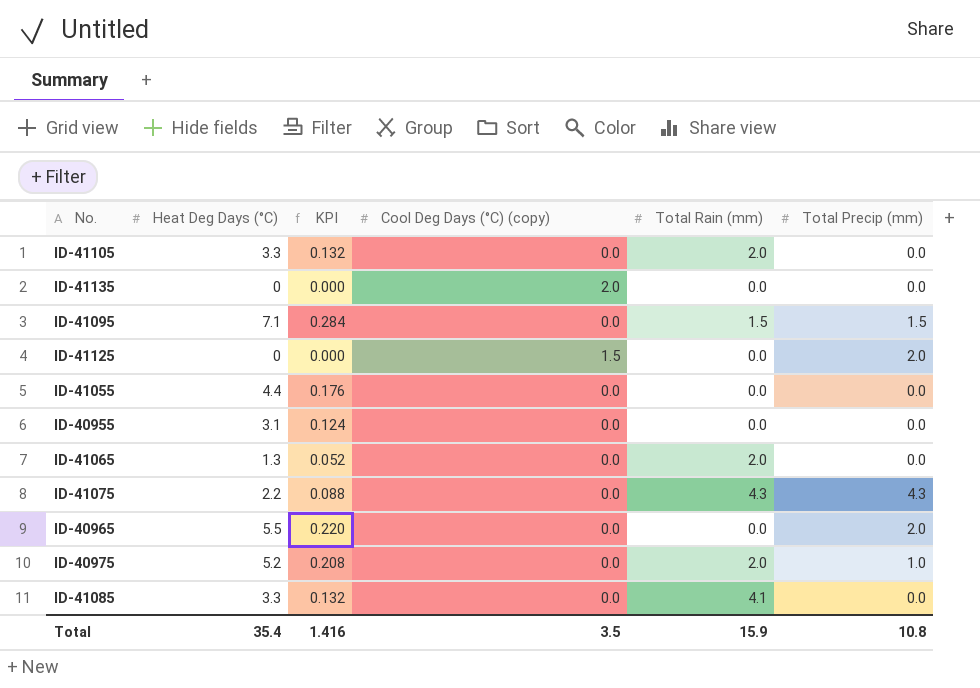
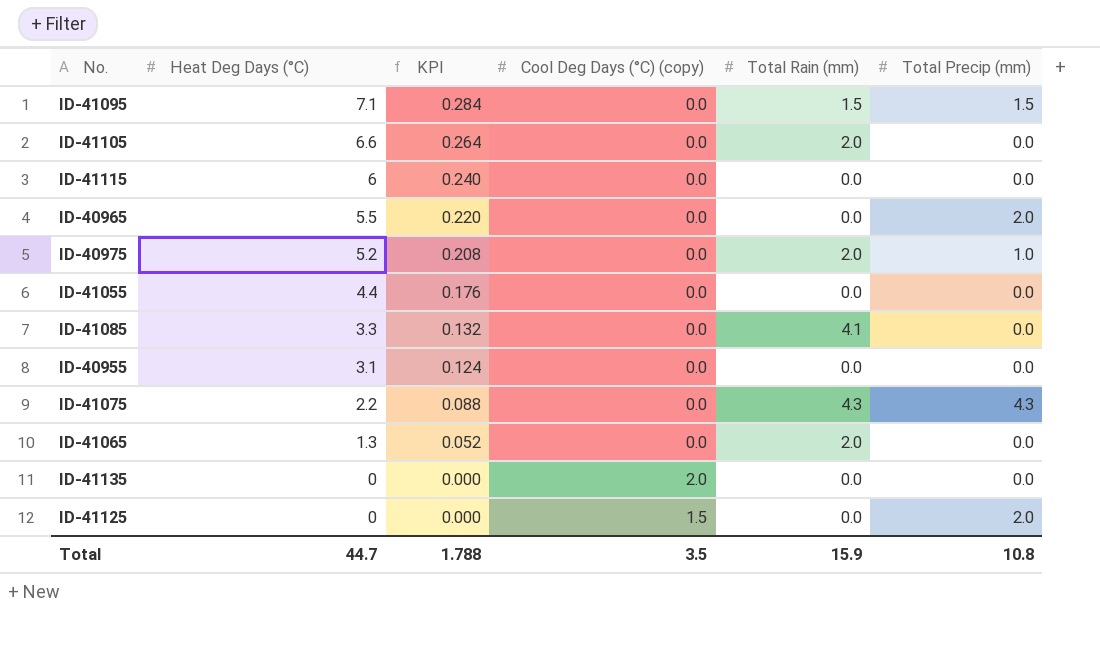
row order: none -> Heat Deg Days (°C) descending
ID-41105 | Heat Deg Days (°C): 3.3 -> 6.6
ID-41105 | KPI: 0.132 -> 0.264
row ID-41115: none -> 6 | 0.240 | 0.0 | 0.0 | 0.0
Total | Heat Deg Days (°C): 35.4 -> 44.7
Total | KPI: 1.416 -> 1.788

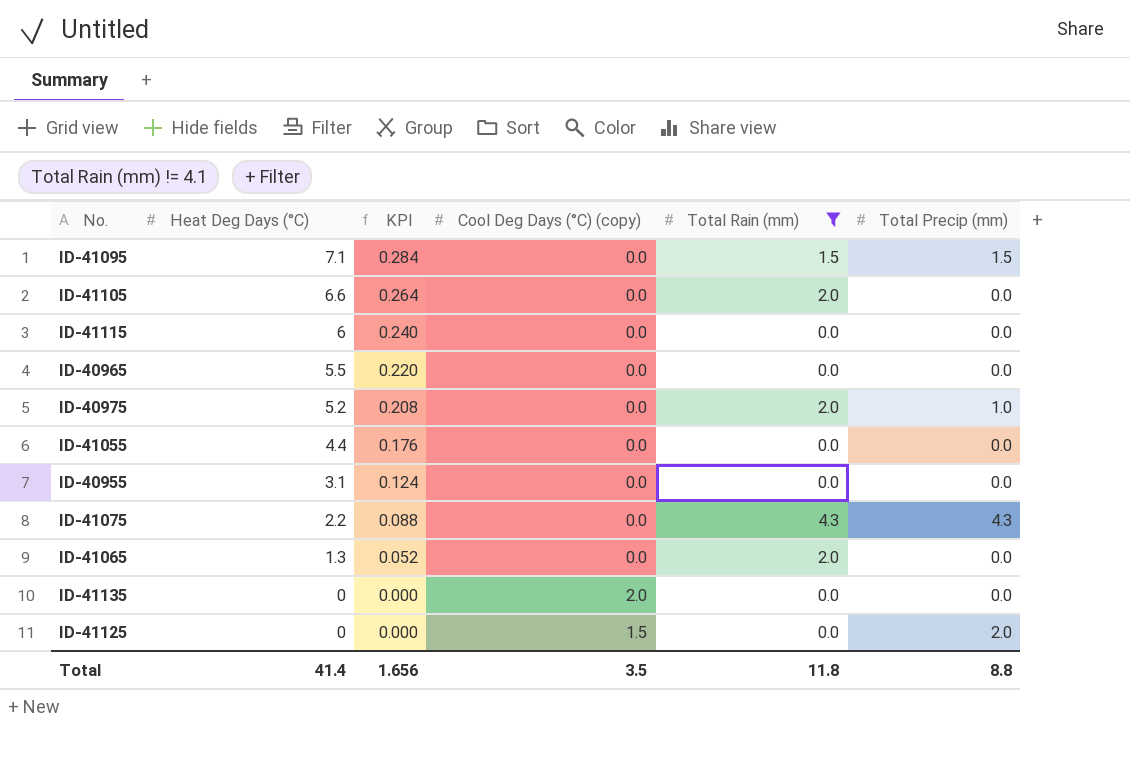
filter: none -> Total Rain (mm) != 4.1
ID-40965 | Total Precip (mm): 2.0 -> 0.0
Total | Heat Deg Days (°C): 44.7 -> 41.4
Total | KPI: 1.788 -> 1.656
Total | Total Rain (mm): 15.9 -> 11.8
Total | Total Precip (mm): 10.8 -> 8.8

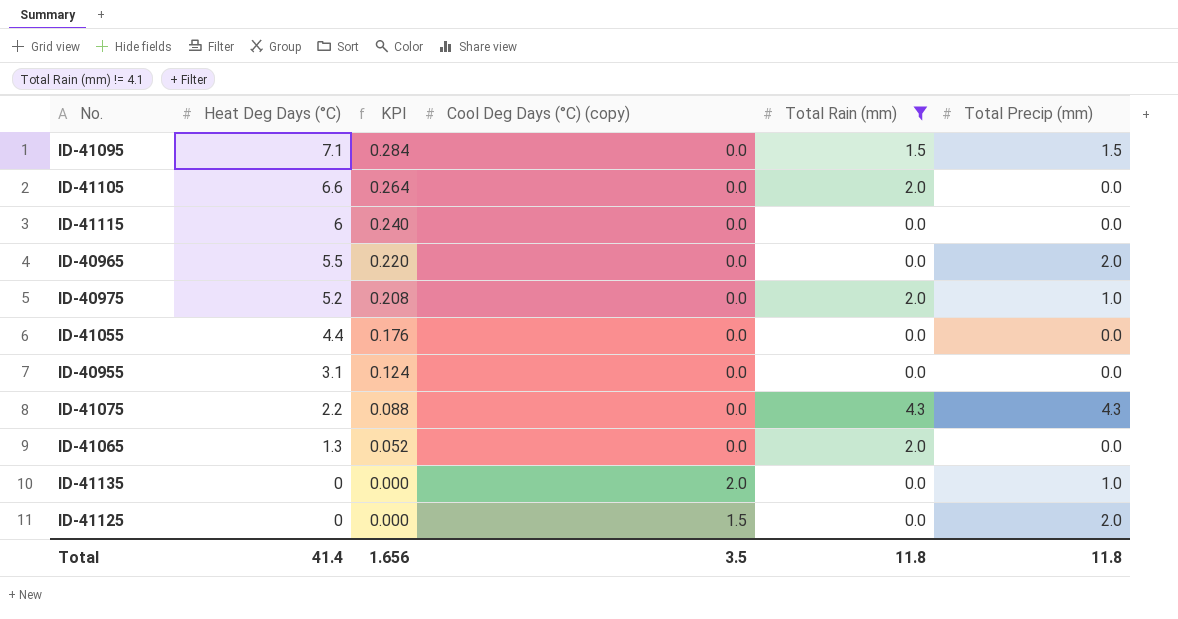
ID-40965 | Total Precip (mm): 0.0 -> 2.0
ID-41135 | Total Precip (mm): 0.0 -> 1.0
Total | Total Precip (mm): 8.8 -> 11.8

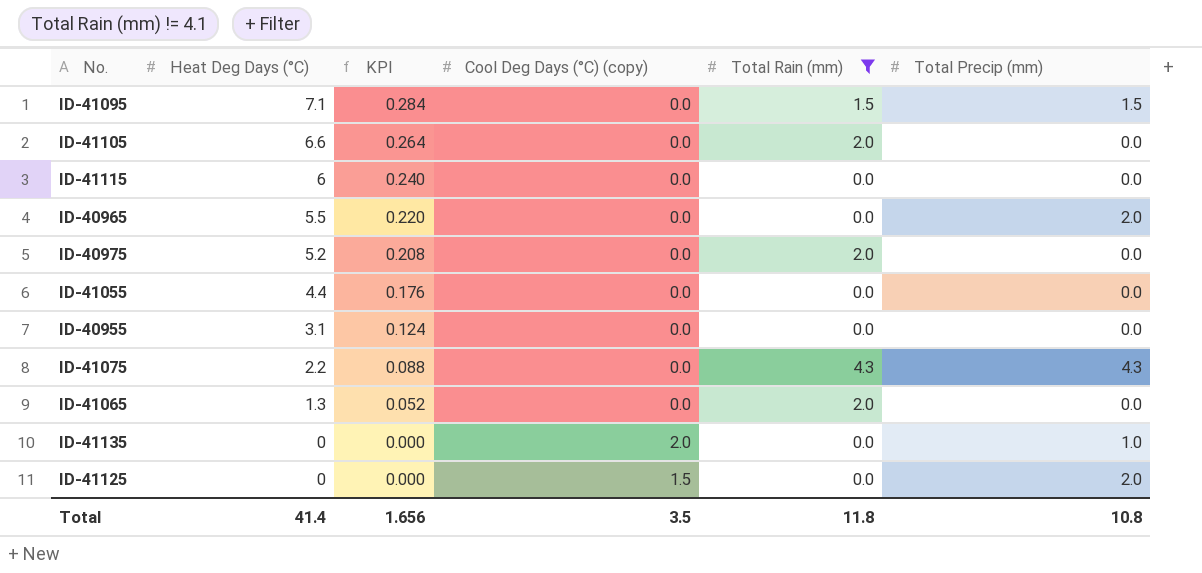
ID-40975 | Total Precip (mm): 1.0 -> 0.0
Total | Total Precip (mm): 11.8 -> 10.8

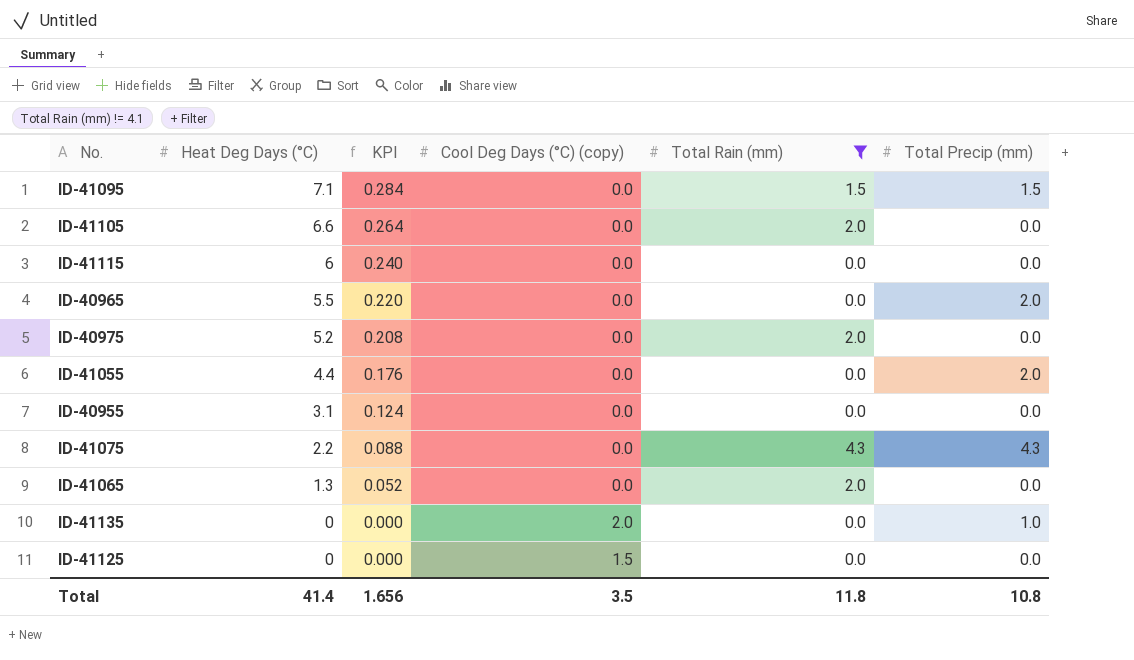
ID-41055 | Total Precip (mm): 0.0 -> 2.0
ID-41125 | Total Precip (mm): 2.0 -> 0.0

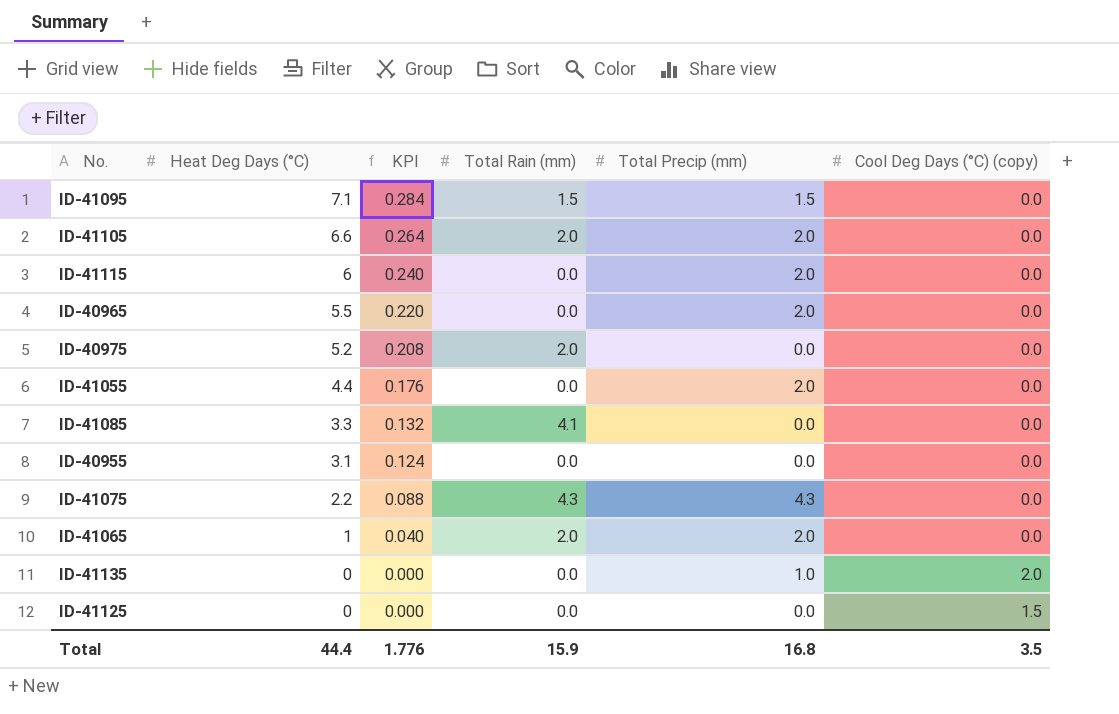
filter: Total Rain (mm) != 4.1 -> none
column Cool Deg Days (°C) (copy) | position: 4 -> 6
ID-41105 | Total Precip (mm): 0.0 -> 2.0
ID-41115 | Total Precip (mm): 0.0 -> 2.0
ID-41065 | Heat Deg Days (°C): 1.3 -> 1
ID-41065 | KPI: 0.052 -> 0.040
ID-41065 | Total Precip (mm): 0.0 -> 2.0
Total | Heat Deg Days (°C): 41.4 -> 44.4
Total | KPI: 1.656 -> 1.776
Total | Total Rain (mm): 11.8 -> 15.9
Total | Total Precip (mm): 10.8 -> 16.8

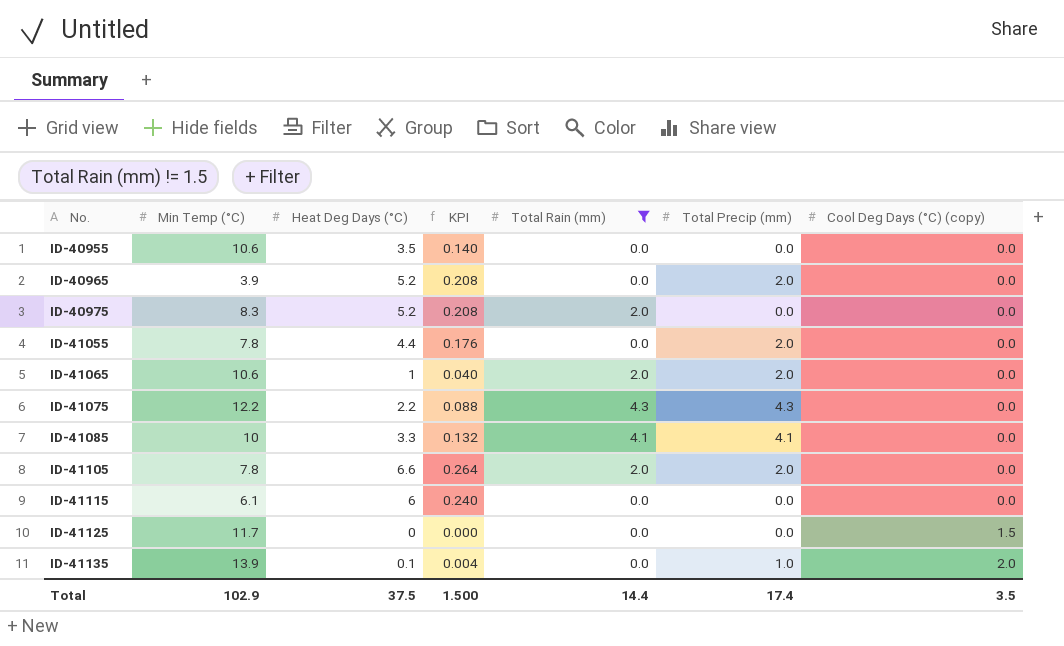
filter: none -> Total Rain (mm) != 1.5
row order: Heat Deg Days (°C) descending -> No. ascending
column Min Temp (°C) | position: none -> 2
ID-40955 | Heat Deg Days (°C): 3.1 -> 3.5
ID-40955 | KPI: 0.124 -> 0.140
ID-40965 | Heat Deg Days (°C): 5.5 -> 5.2
ID-40965 | KPI: 0.220 -> 0.208
ID-41085 | Total Precip (mm): 0.0 -> 4.1
ID-41115 | Total Precip (mm): 2.0 -> 0.0
ID-41135 | Heat Deg Days (°C): 0 -> 0.1
ID-41135 | KPI: 0.000 -> 0.004
Total | Heat Deg Days (°C): 44.4 -> 37.5
Total | KPI: 1.776 -> 1.500
Total | Total Rain (mm): 15.9 -> 14.4
Total | Total Precip (mm): 16.8 -> 17.4

